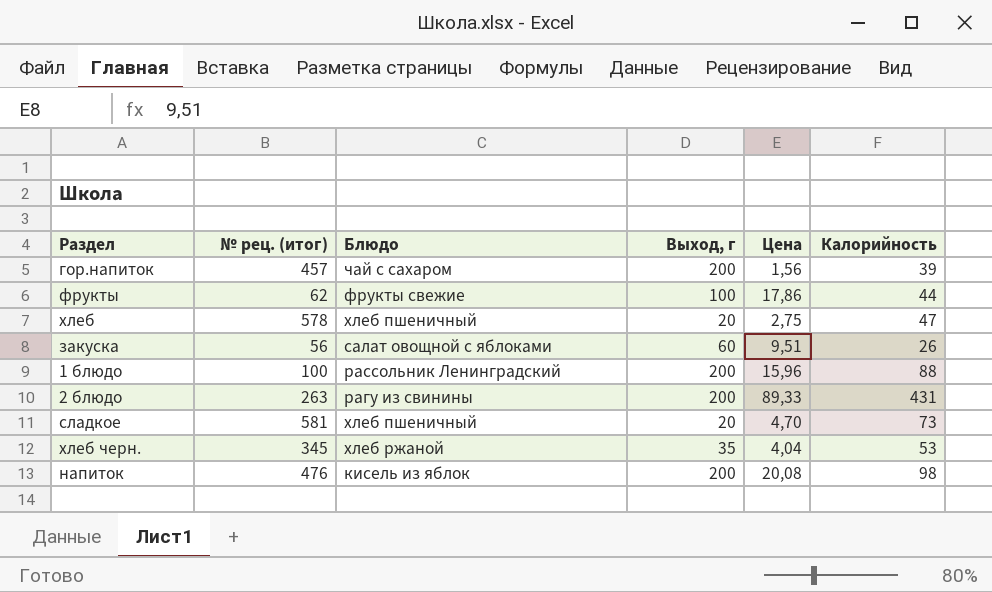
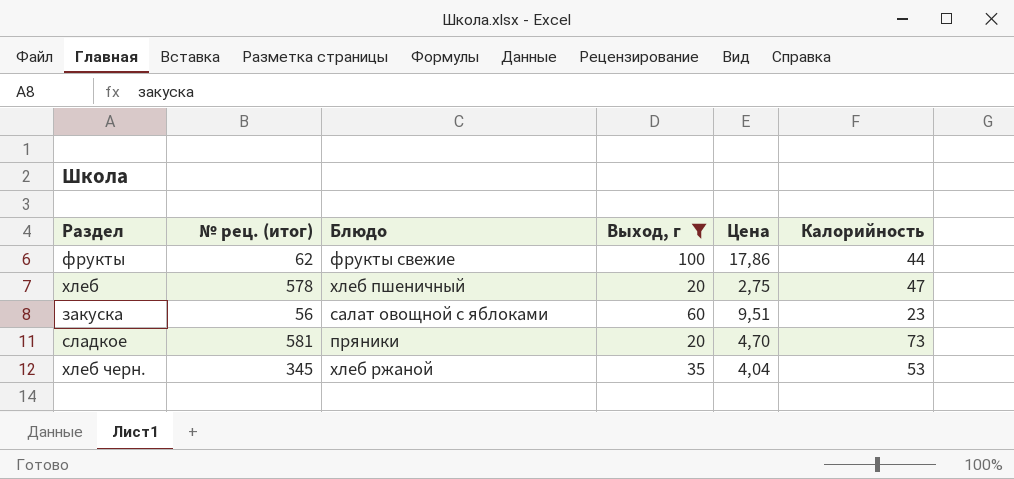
filter: none -> Выход, г != 200
закуска | Калорийность: 26 -> 23
сладкое | Блюдо: хлеб пшеничный -> пряники

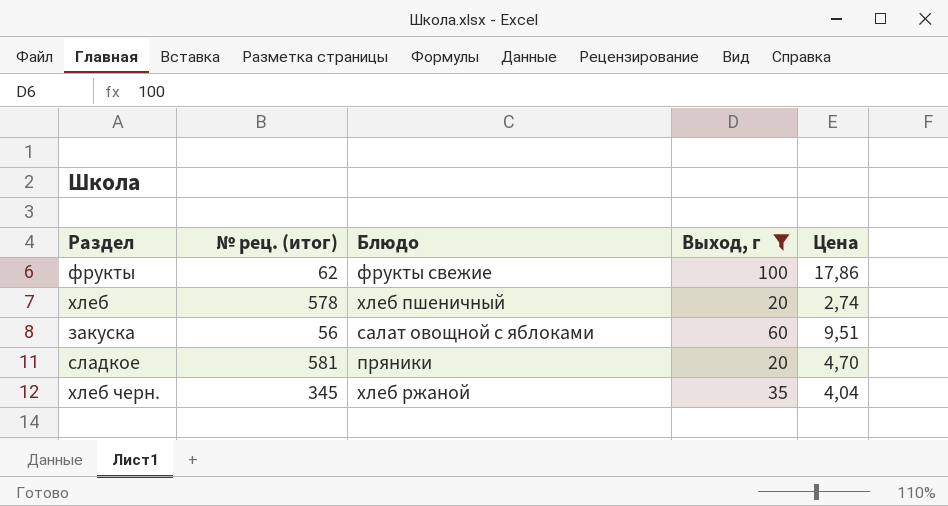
column Калорийность | position: 6 -> none
хлеб | Цена: 2,75 -> 2,74

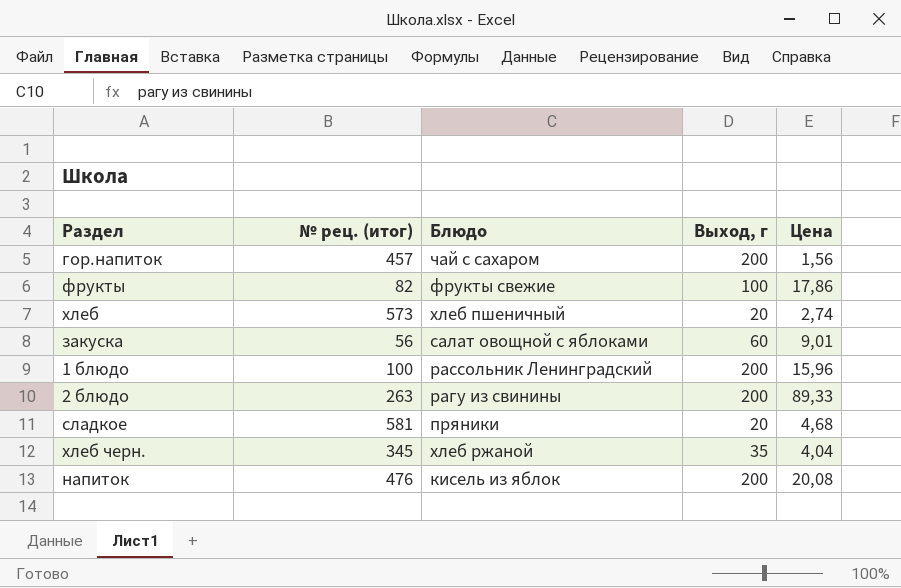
filter: Выход, г != 200 -> none
фрукты | № рец. (итог): 62 -> 82
хлеб | № рец. (итог): 578 -> 573
закуска | Цена: 9,51 -> 9,01
сладкое | Цена: 4,70 -> 4,68

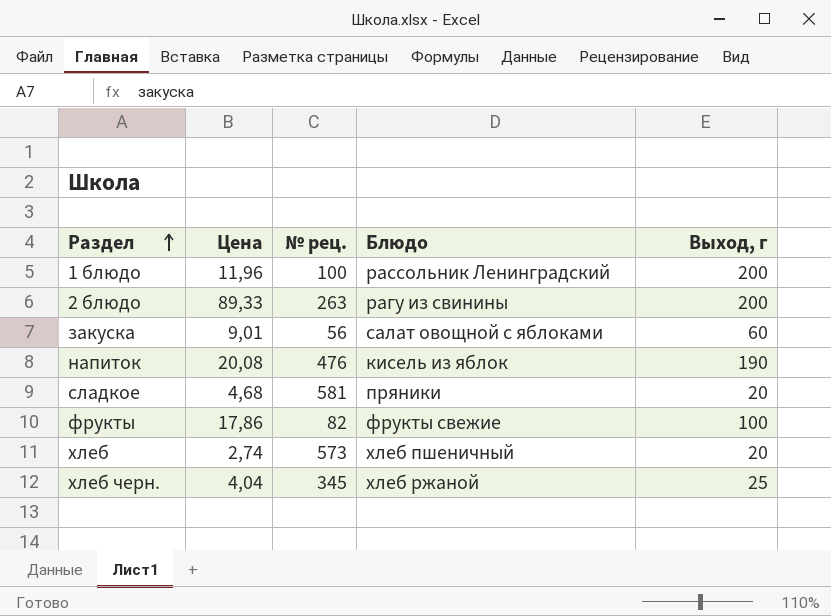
row order: none -> Раздел ascending
column Цена | position: 5 -> 2
column name: № рец. (итог) -> № рец.
row гор.напиток: 457 | чай с сахаром | 200 | 1,56 -> none
1 блюдо | Цена: 15,96 -> 11,96
напиток | Выход, г: 200 -> 190
хлеб черн. | Выход, г: 35 -> 25

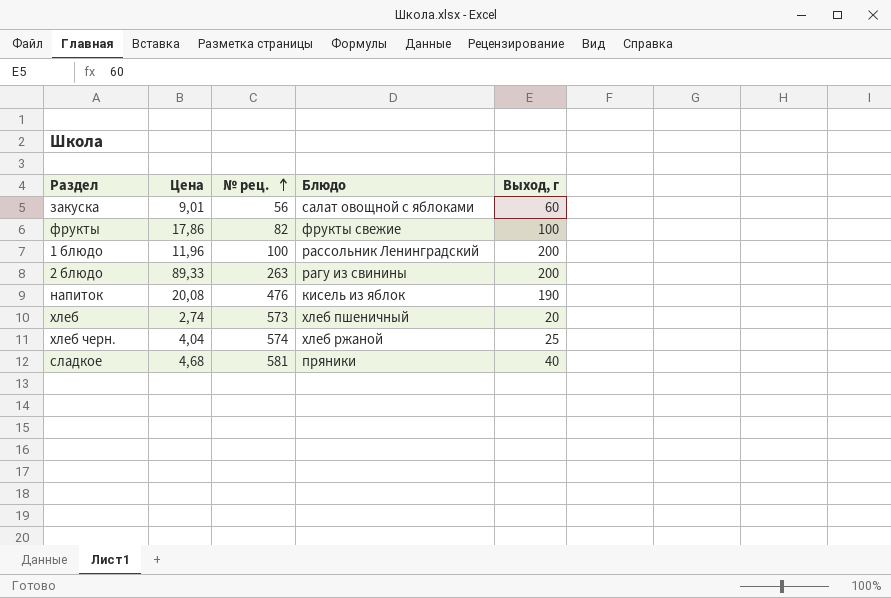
row order: Раздел ascending -> № рец. ascending
хлеб черн. | № рец.: 345 -> 574
сладкое | Выход, г: 20 -> 40

